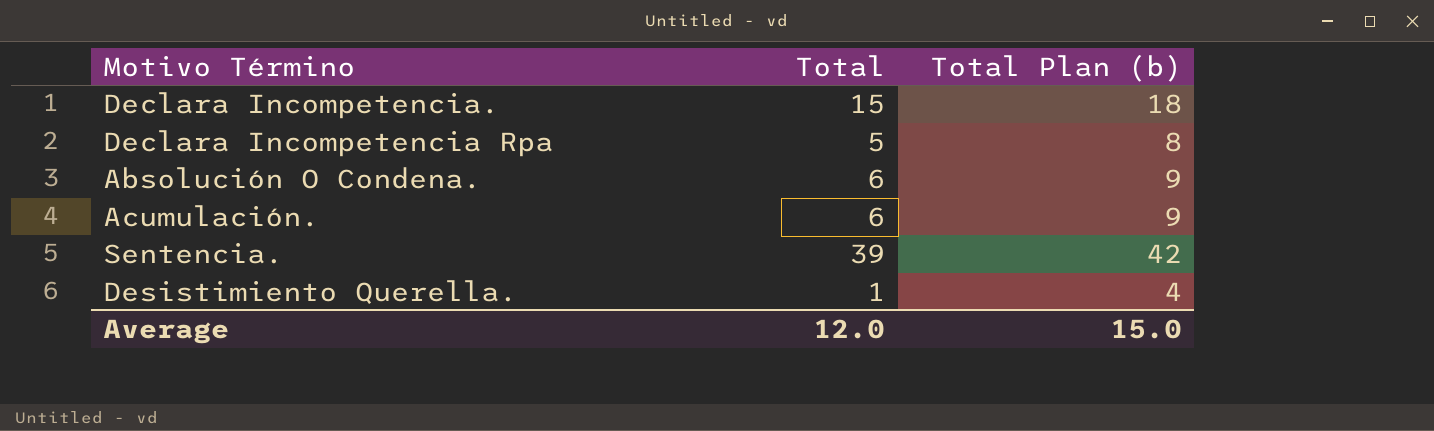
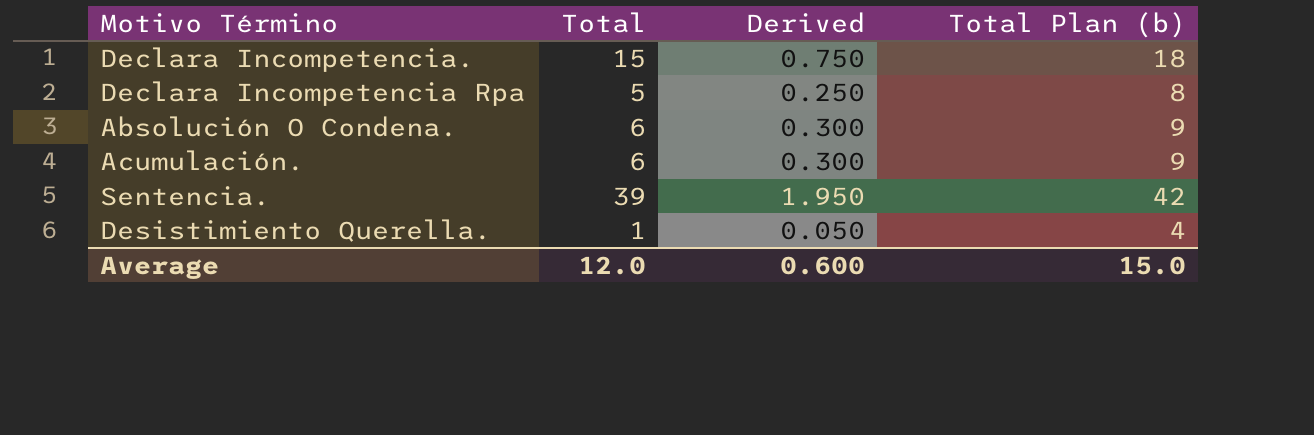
column Derived | formula: none -> [Total] * 0.05

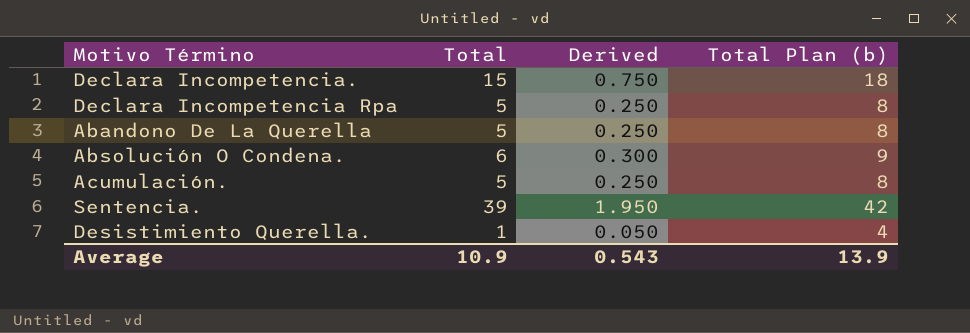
row Abandono De La Querella: none -> 5 | 0.250 | 8
Acumulación. | Total: 6 -> 5
Acumulación. | Derived: 0.300 -> 0.250
Acumulación. | Total Plan (b): 9 -> 8
Average | Total: 12.0 -> 10.9
Average | Derived: 0.600 -> 0.543
Average | Total Plan (b): 15.0 -> 13.9

